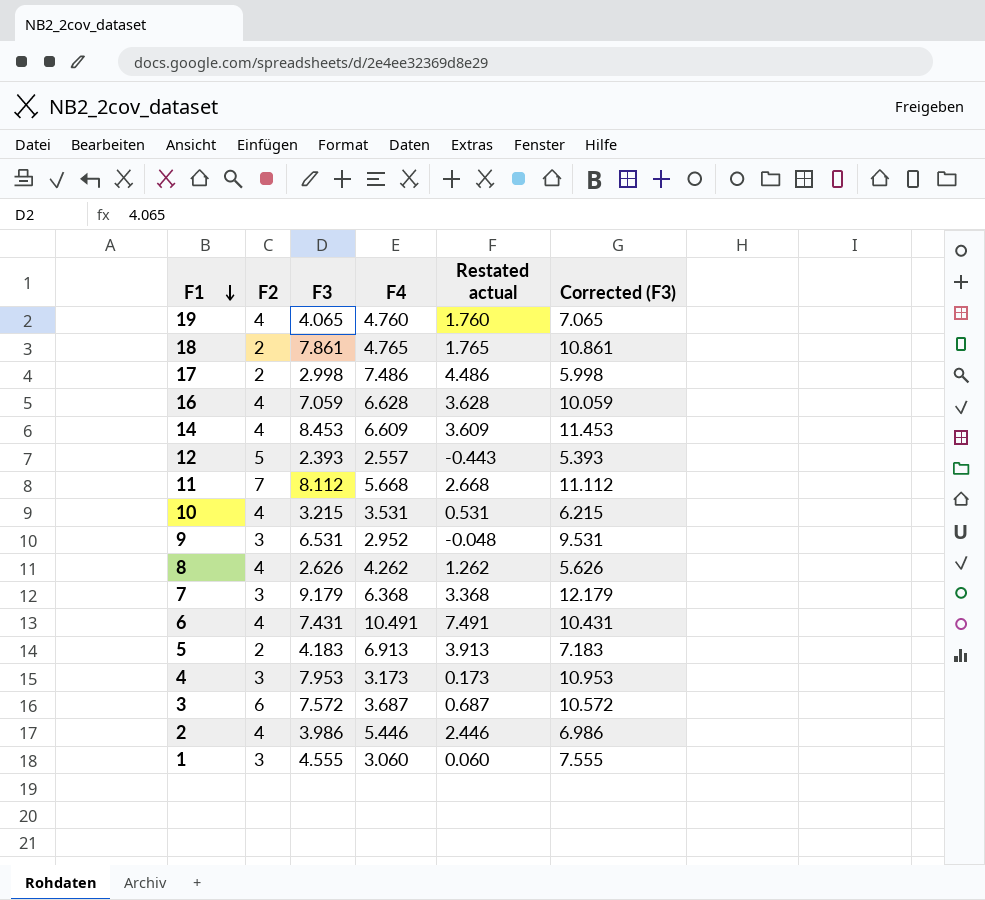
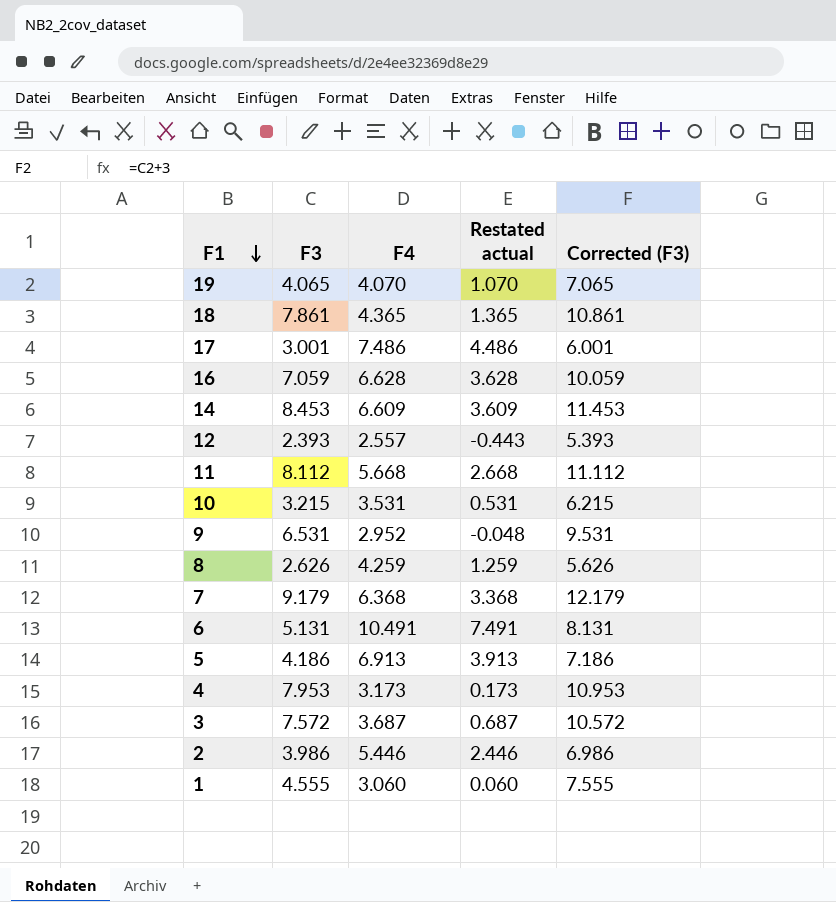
column F2 | position: 2 -> none
19 | F4: 4.760 -> 4.070
19 | Restated actual: 1.760 -> 1.070
18 | F4: 4.765 -> 4.365
18 | Restated actual: 1.765 -> 1.365
17 | F3: 2.998 -> 3.001
17 | Corrected (F3): 5.998 -> 6.001
8 | F4: 4.262 -> 4.259
8 | Restated actual: 1.262 -> 1.259
6 | F3: 7.431 -> 5.131
6 | Corrected (F3): 10.431 -> 8.131
5 | F3: 4.183 -> 4.186
5 | Corrected (F3): 7.183 -> 7.186

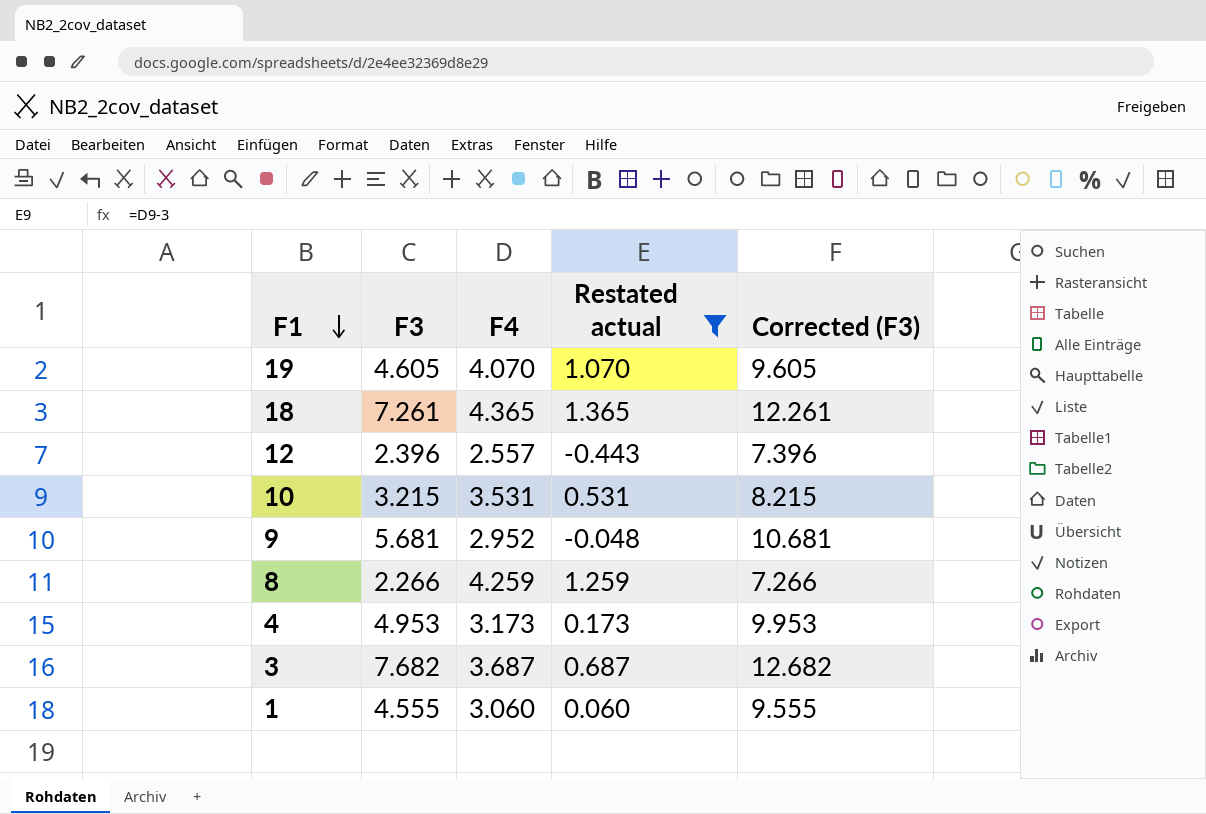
filter: none -> Restated actual <= 1.365
column Corrected (F3) | formula: [F3] + 3 -> [F3] + 5
19 | F3: 4.065 -> 4.605
18 | F3: 7.861 -> 7.261
12 | F3: 2.393 -> 2.396
9 | F3: 6.531 -> 5.681
8 | F3: 2.626 -> 2.266
4 | F3: 7.953 -> 4.953
3 | F3: 7.572 -> 7.682

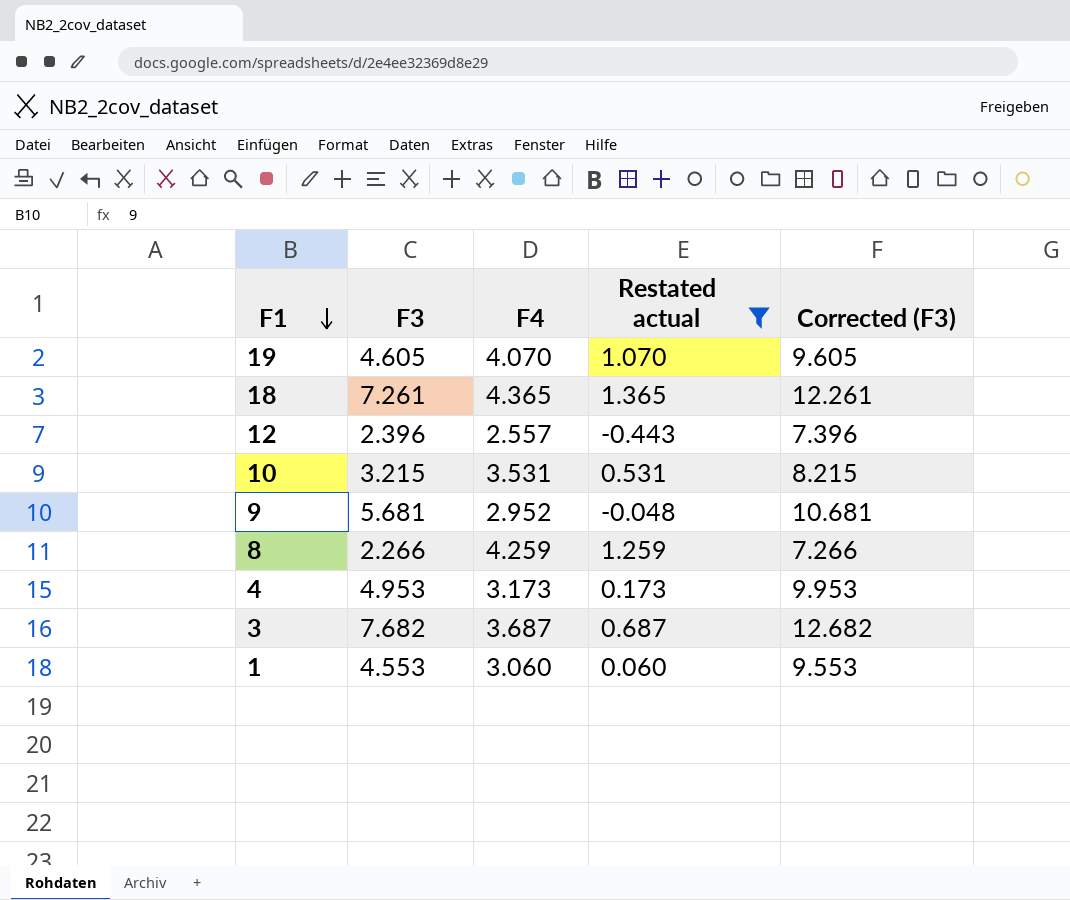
1 | F3: 4.555 -> 4.553
1 | Corrected (F3): 9.555 -> 9.553

